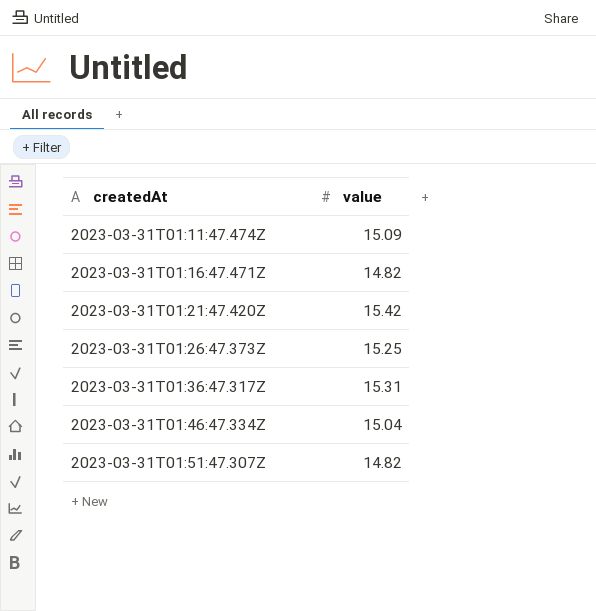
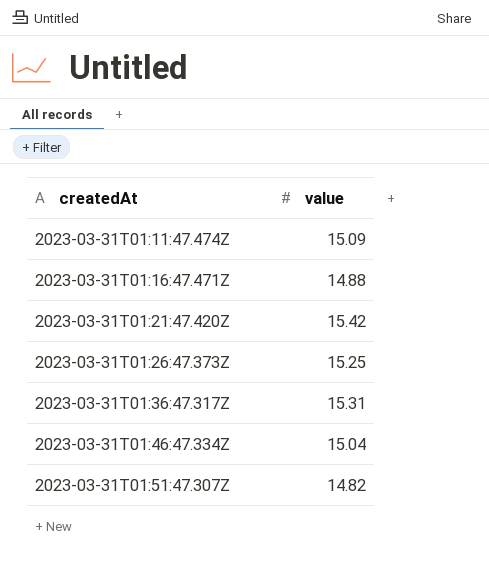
2023-03-31T01:16:47.471Z | value: 14.82 -> 14.88

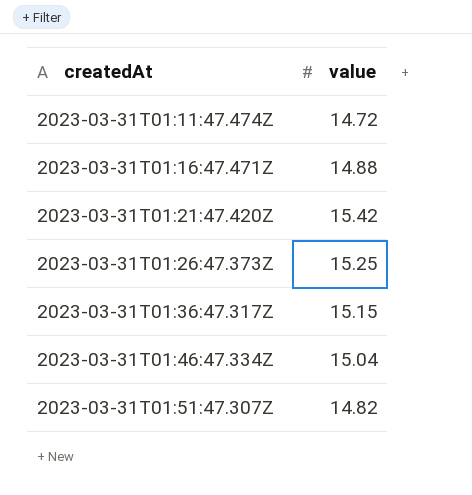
2023-03-31T01:11:47.474Z | value: 15.09 -> 14.72
2023-03-31T01:36:47.317Z | value: 15.31 -> 15.15

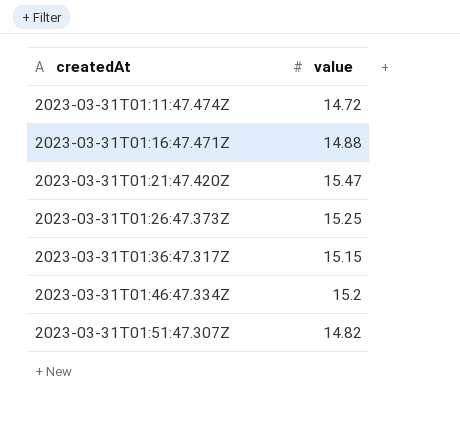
2023-03-31T01:21:47.420Z | value: 15.42 -> 15.47
2023-03-31T01:46:47.334Z | value: 15.04 -> 15.2

